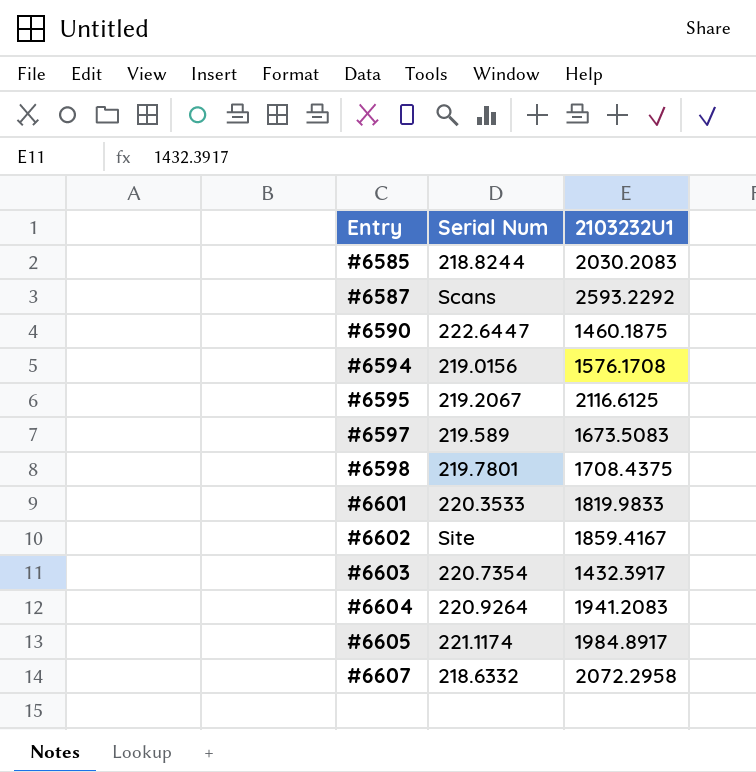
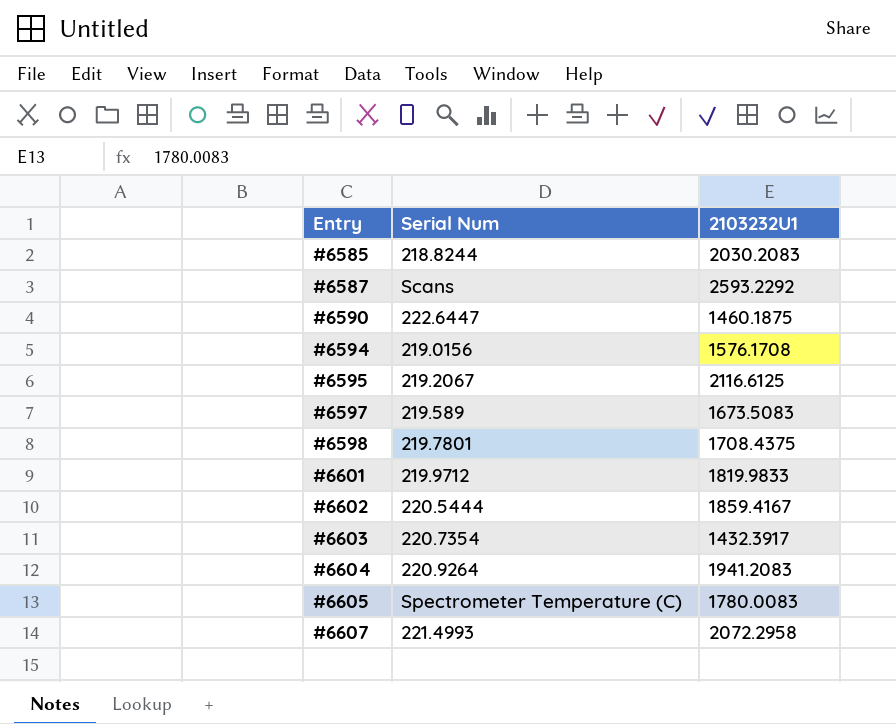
#6601 | Serial Num: 220.3533 -> 219.9712
#6602 | Serial Num: Site -> 220.5444
#6605 | Serial Num: 221.1174 -> Spectrometer Temperature (C)
#6605 | 2103232U1: 1984.8917 -> 1780.0083
#6607 | Serial Num: 218.6332 -> 221.4993

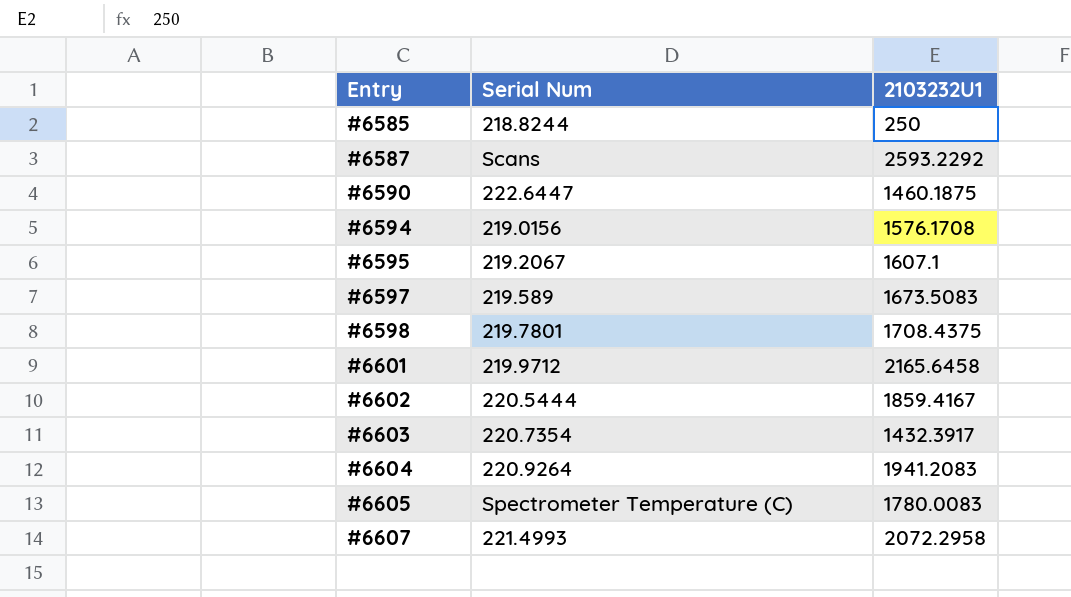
#6585 | 2103232U1: 2030.2083 -> 250
#6595 | 2103232U1: 2116.6125 -> 1607.1
#6601 | 2103232U1: 1819.9833 -> 2165.6458

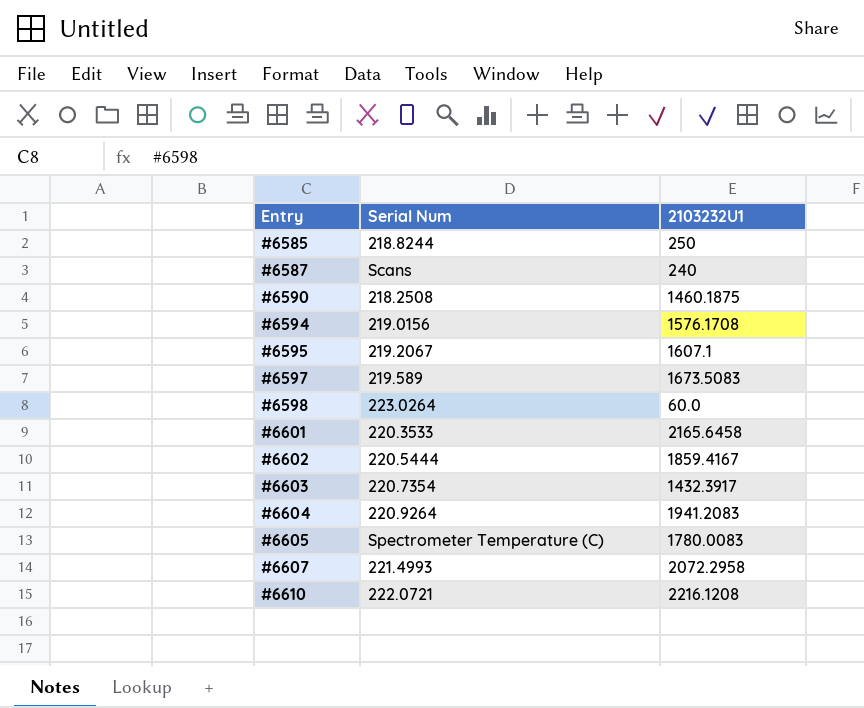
#6587 | 2103232U1: 2593.2292 -> 240
#6590 | Serial Num: 222.6447 -> 218.2508
#6598 | Serial Num: 219.7801 -> 223.0264
#6598 | 2103232U1: 1708.4375 -> 60.0
#6601 | Serial Num: 219.9712 -> 220.3533
row #6610: none -> 222.0721 | 2216.1208

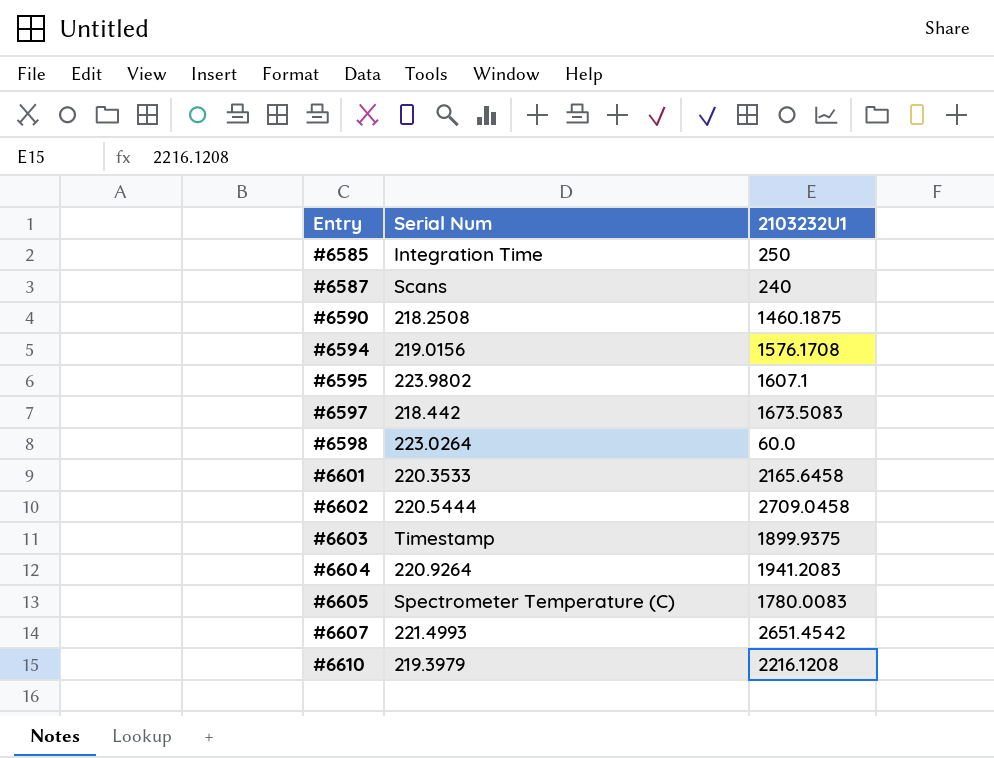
#6585 | Serial Num: 218.8244 -> Integration Time
#6595 | Serial Num: 219.2067 -> 223.9802
#6597 | Serial Num: 219.589 -> 218.442
#6602 | 2103232U1: 1859.4167 -> 2709.0458
#6603 | Serial Num: 220.7354 -> Timestamp
#6603 | 2103232U1: 1432.3917 -> 1899.9375
#6607 | 2103232U1: 2072.2958 -> 2651.4542
#6610 | Serial Num: 222.0721 -> 219.3979

